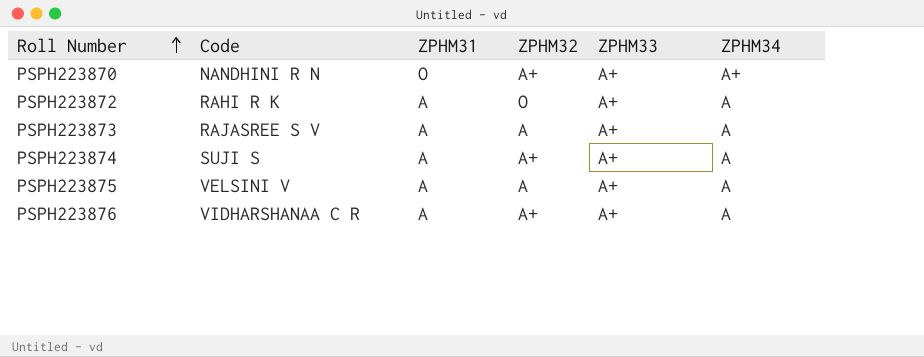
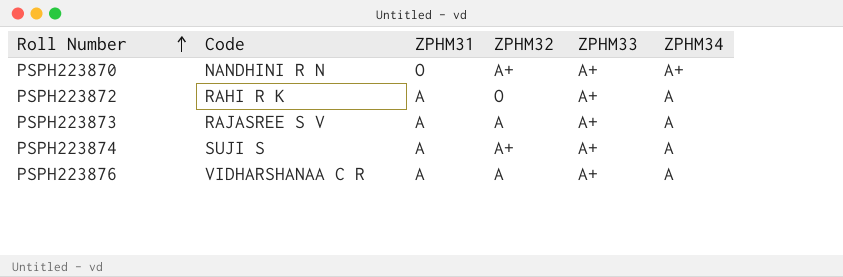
row PSPH223875: VELSINI V | A | A | A+ | A -> none
PSPH223876 | ZPHM32: A+ -> A

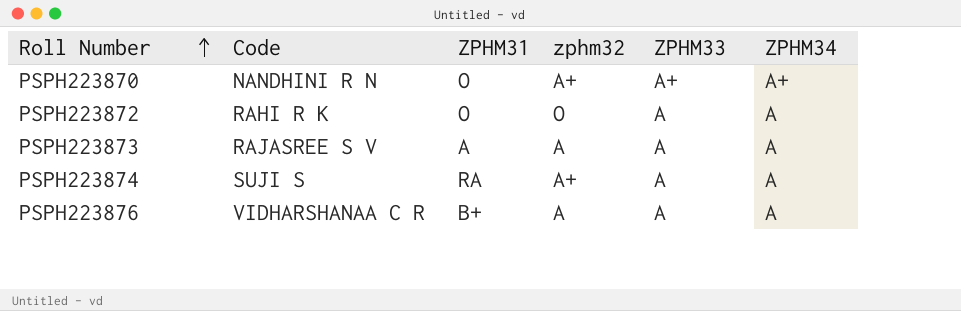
column name: ZPHM32 -> zphm32
PSPH223872 | ZPHM31: A -> O
PSPH223872 | ZPHM33: A+ -> A
PSPH223873 | ZPHM33: A+ -> A
PSPH223874 | ZPHM31: A -> RA
PSPH223874 | ZPHM33: A+ -> A
PSPH223876 | ZPHM31: A -> B+
PSPH223876 | ZPHM33: A+ -> A

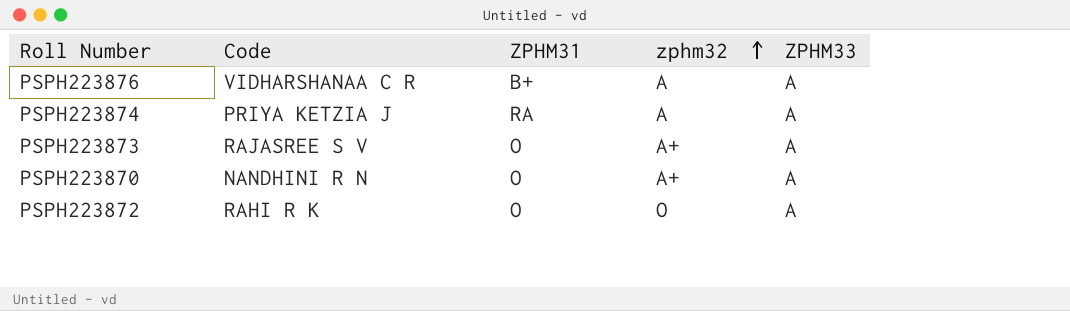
row order: Roll Number ascending -> zphm32 ascending
column ZPHM34 | position: 6 -> none
PSPH223874 | Code: SUJI S -> PRIYA KETZIA J
PSPH223874 | zphm32: A+ -> A
PSPH223873 | ZPHM31: A -> O
PSPH223873 | zphm32: A -> A+
PSPH223870 | ZPHM33: A+ -> A

